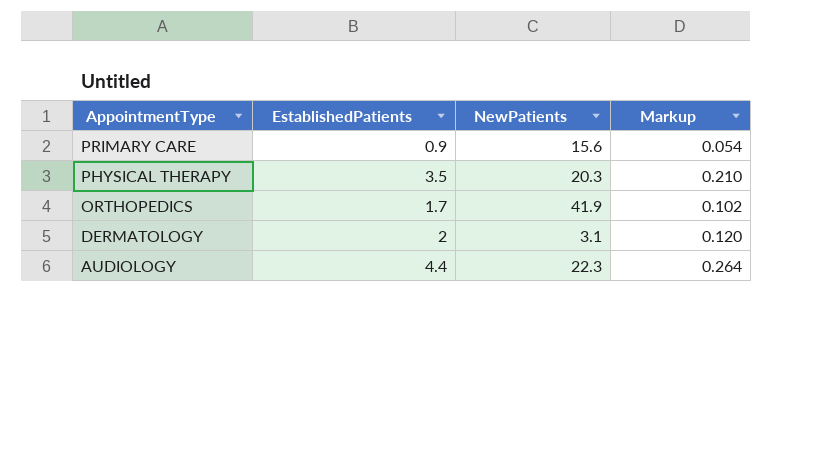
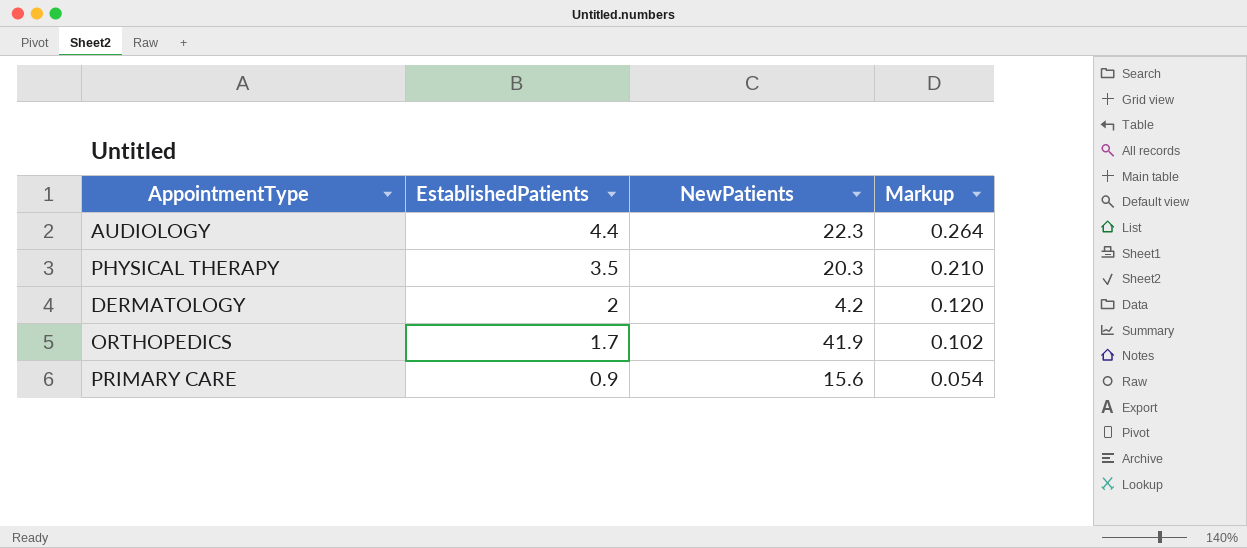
row order: AppointmentType descending -> EstablishedPatients descending
DERMATOLOGY | NewPatients: 3.1 -> 4.2

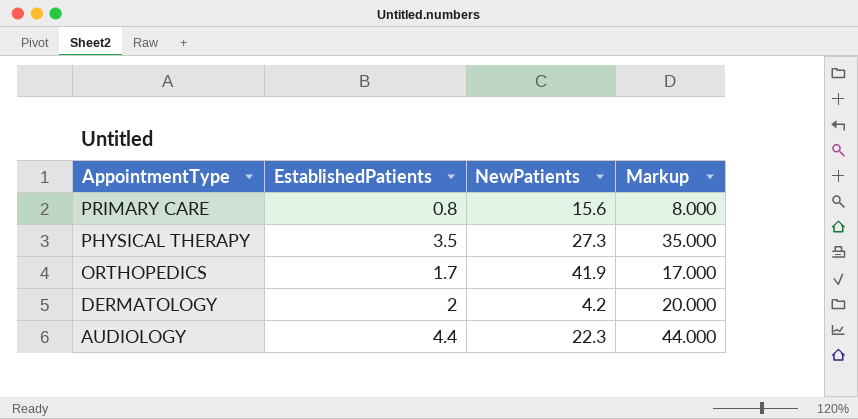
row order: EstablishedPatients descending -> AppointmentType descending
column Markup | formula: [EstablishedPatients] * 0.06 -> [EstablishedPatients] * 10
PRIMARY CARE | EstablishedPatients: 0.9 -> 0.8
PHYSICAL THERAPY | NewPatients: 20.3 -> 27.3

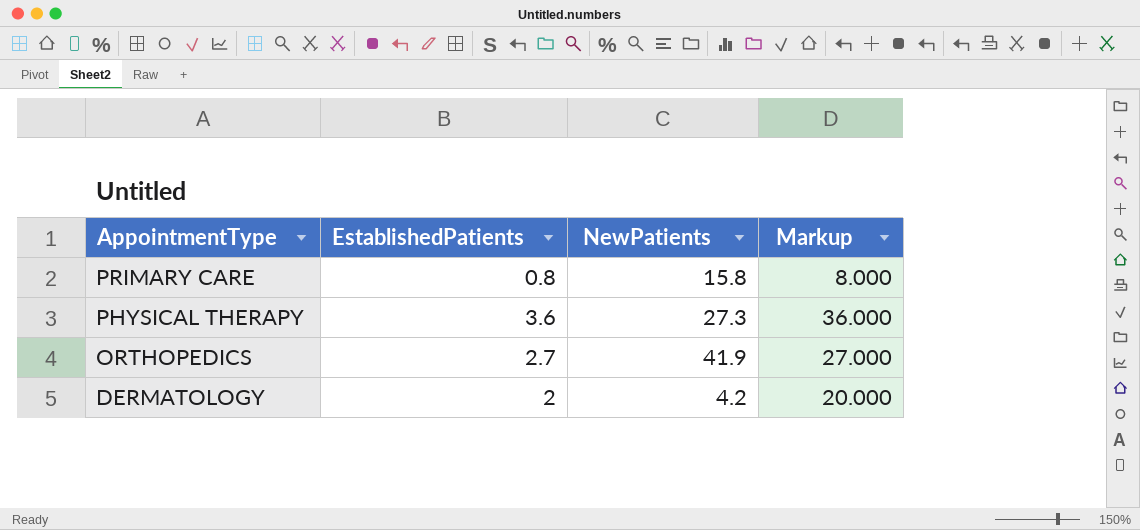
row AUDIOLOGY: 4.4 | 22.3 | 44.000 -> none
PRIMARY CARE | NewPatients: 15.6 -> 15.8
PHYSICAL THERAPY | EstablishedPatients: 3.5 -> 3.6
PHYSICAL THERAPY | Markup: 35.000 -> 36.000
ORTHOPEDICS | EstablishedPatients: 1.7 -> 2.7
ORTHOPEDICS | Markup: 17.000 -> 27.000

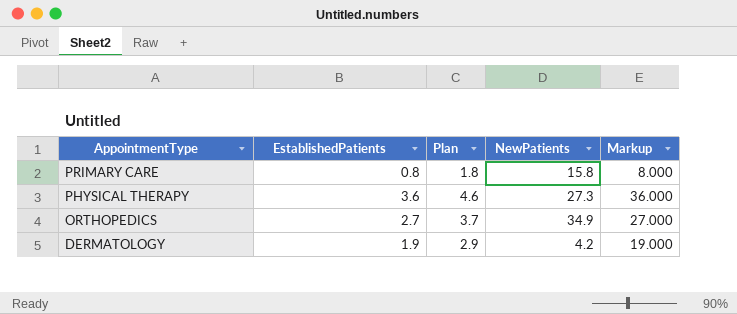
column Plan | formula: none -> [EstablishedPatients] + 1
ORTHOPEDICS | NewPatients: 41.9 -> 34.9
DERMATOLOGY | EstablishedPatients: 2 -> 1.9
DERMATOLOGY | Markup: 20.000 -> 19.000

